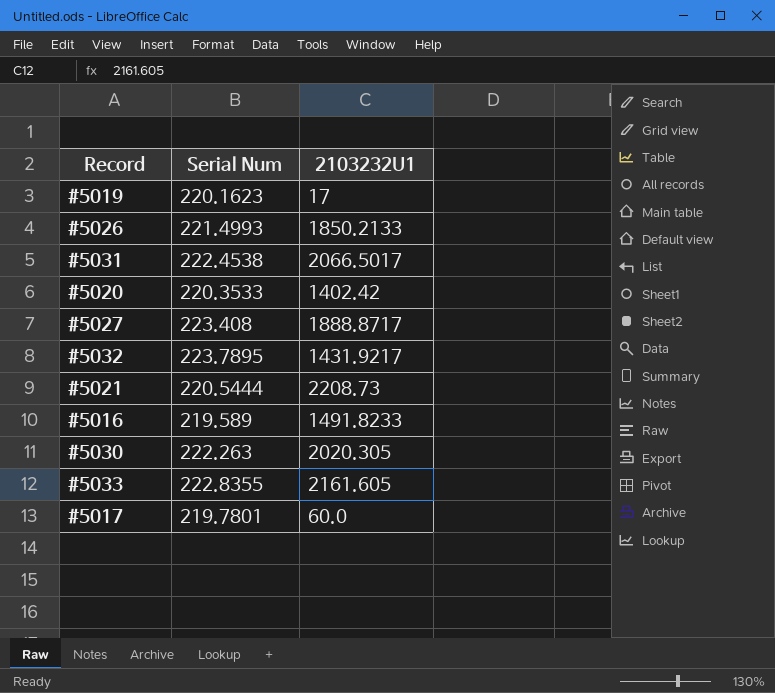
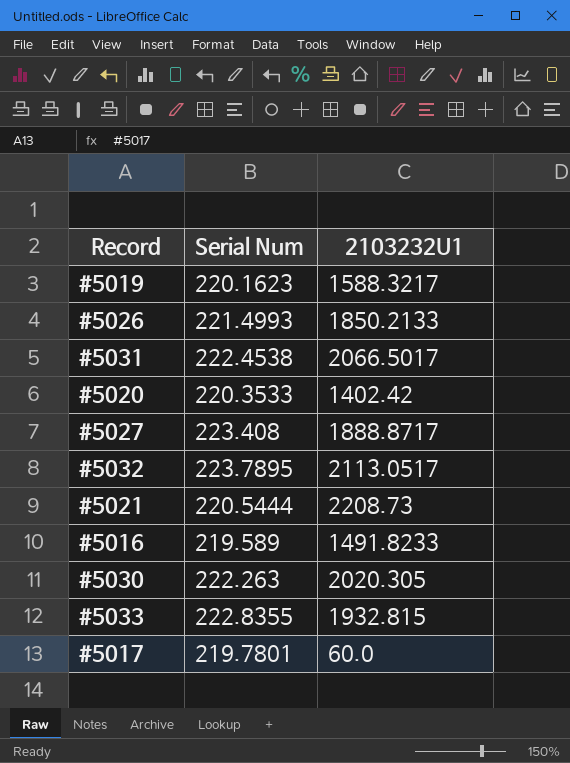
#5019 | 2103232U1: 17 -> 1588.3217
#5032 | 2103232U1: 1431.9217 -> 2113.0517
#5033 | 2103232U1: 2161.605 -> 1932.815

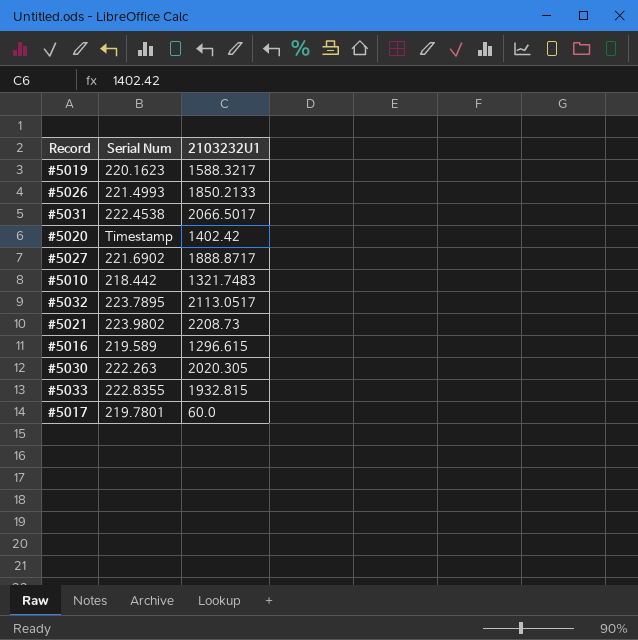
#5020 | Serial Num: 220.3533 -> Timestamp
#5027 | Serial Num: 223.408 -> 221.6902
row #5010: none -> 218.442 | 1321.7483
#5021 | Serial Num: 220.5444 -> 223.9802
#5016 | 2103232U1: 1491.8233 -> 1296.615

